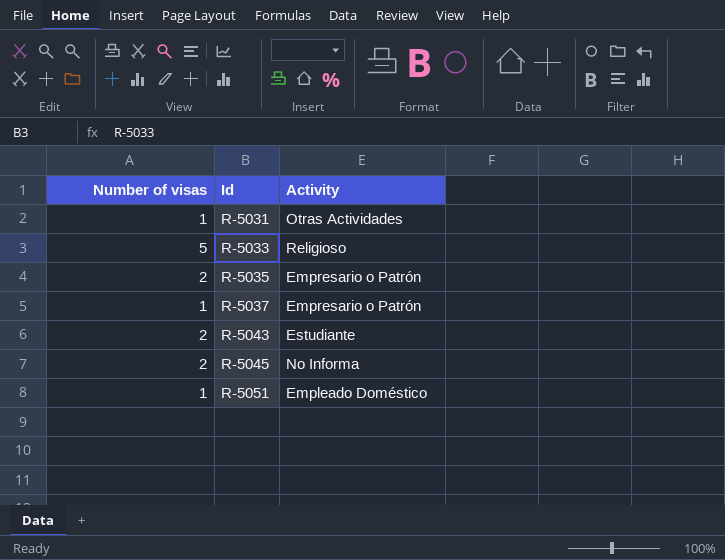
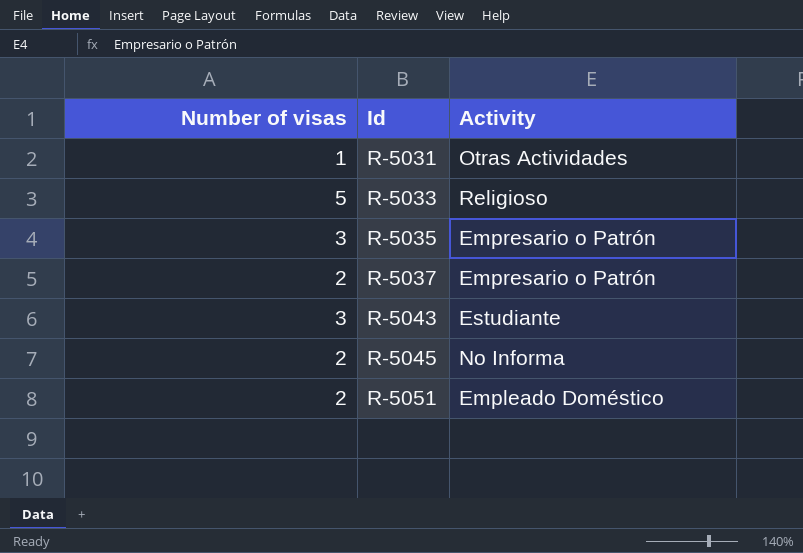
R-5035 | Number of visas: 2 -> 3
R-5037 | Number of visas: 1 -> 2
R-5043 | Number of visas: 2 -> 3
R-5051 | Number of visas: 1 -> 2

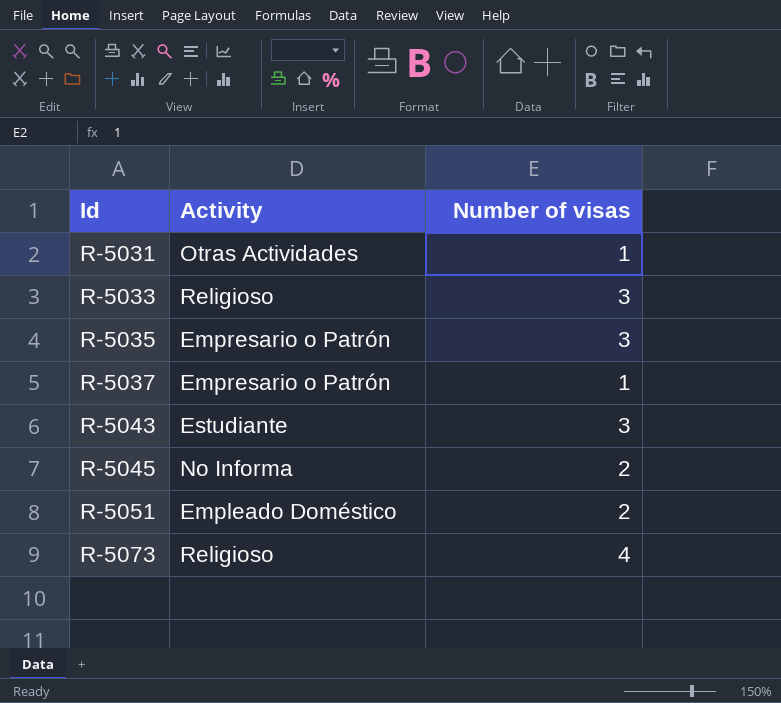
column Number of visas | position: 1 -> 3
R-5033 | Number of visas: 5 -> 3
R-5037 | Number of visas: 2 -> 1
row R-5073: none -> Religioso | 4

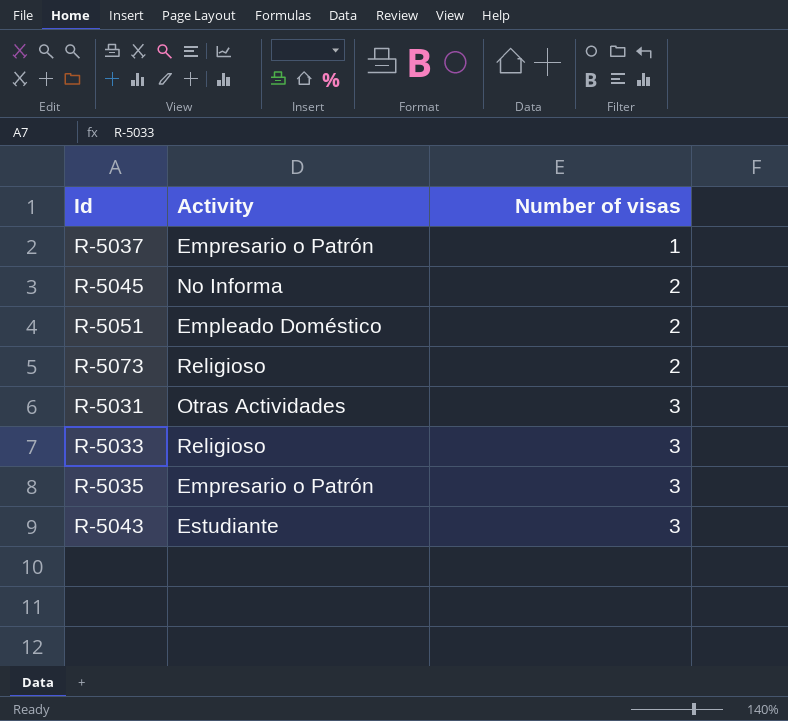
row order: Id ascending -> Number of visas ascending
R-5073 | Number of visas: 4 -> 2
R-5031 | Number of visas: 1 -> 3

